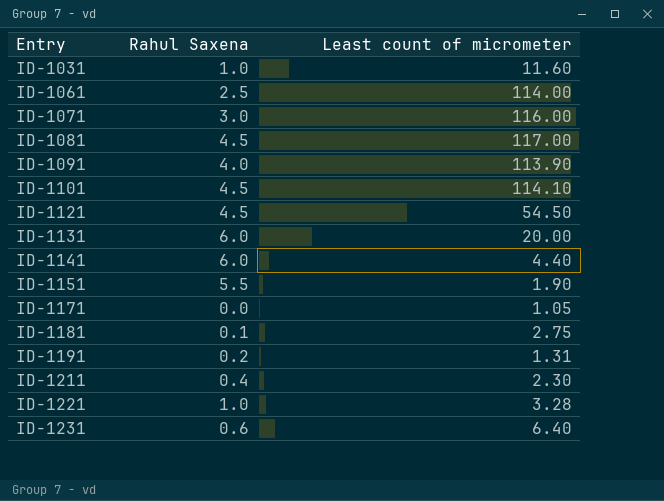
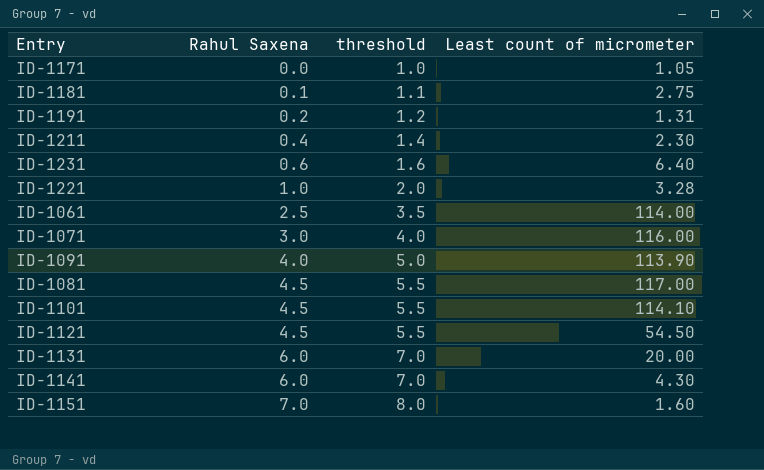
row order: Entry ascending -> Rahul Saxena ascending
column threshold | formula: none -> [Rahul Saxena] + 1
row ID-1031: 1.0 | 11.60 -> none
ID-1141 | Least count of micrometer: 4.40 -> 4.30
ID-1151 | Rahul Saxena: 5.5 -> 7.0
ID-1151 | Least count of micrometer: 1.90 -> 1.60

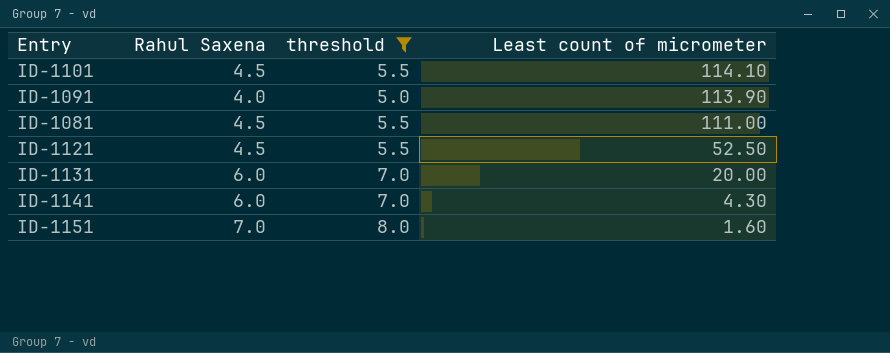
filter: none -> threshold >= 5.0
row order: Rahul Saxena ascending -> Least count of micrometer descending
ID-1081 | Least count of micrometer: 117.00 -> 111.00
ID-1121 | Least count of micrometer: 54.50 -> 52.50

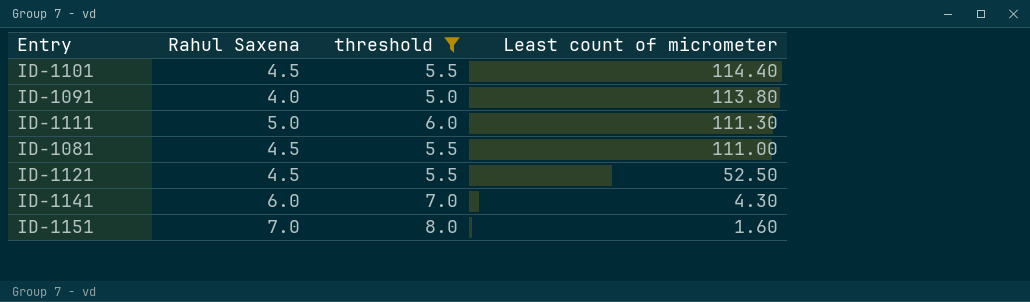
row ID-1131: 6.0 | 7.0 | 20.00 -> none
ID-1101 | Least count of micrometer: 114.10 -> 114.40
ID-1091 | Least count of micrometer: 113.90 -> 113.80
row ID-1111: none -> 5.0 | 6.0 | 111.30

